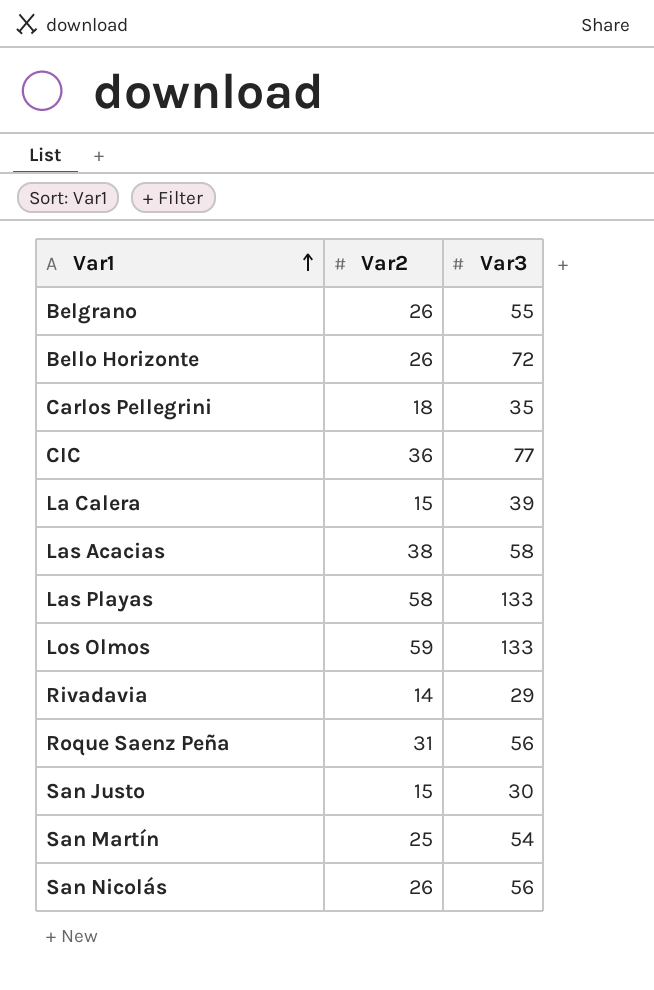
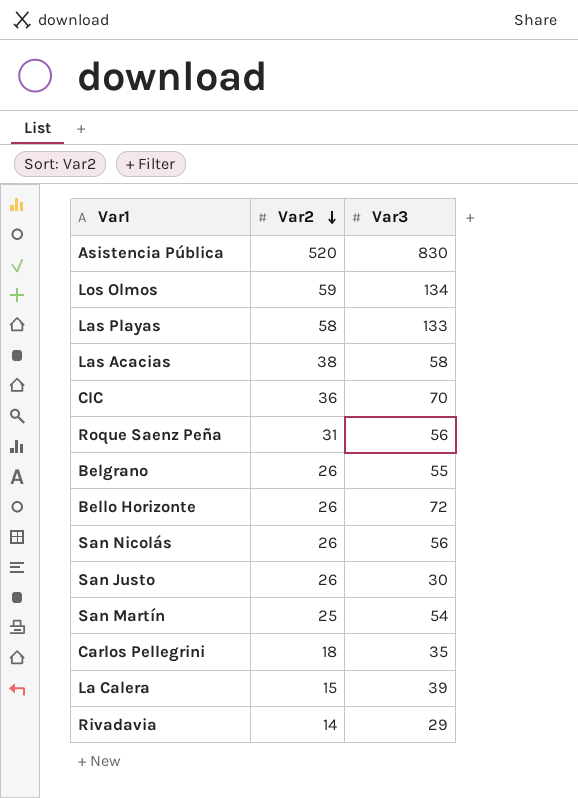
row order: Var1 ascending -> Var2 descending
row Asistencia Pública: none -> 520 | 830
Los Olmos | Var3: 133 -> 134
CIC | Var3: 77 -> 70
San Justo | Var2: 15 -> 26

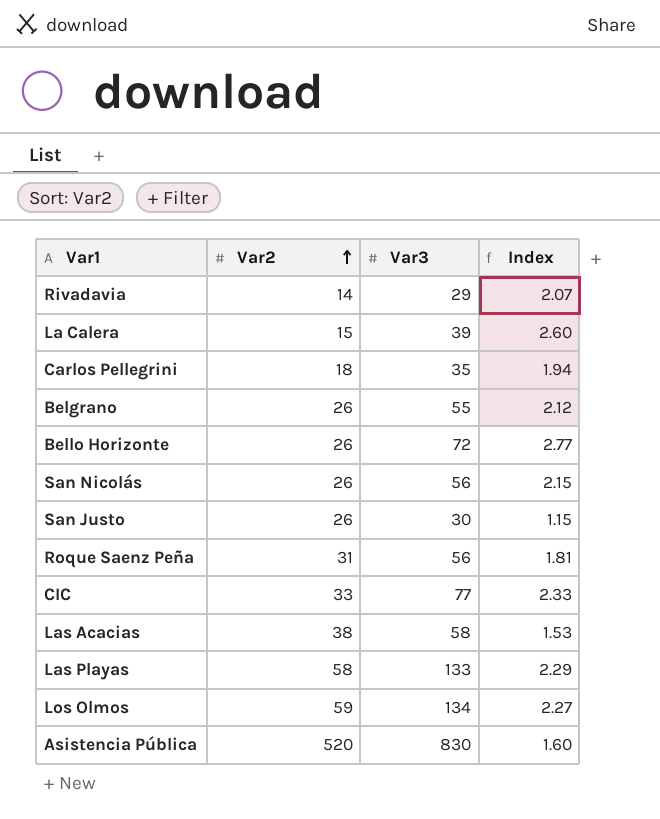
row order: Var2 descending -> Var2 ascending
column Index | formula: none -> [Var3] / [Var2]
row San Martín: 25 | 54 -> none
CIC | Var2: 36 -> 33
CIC | Var3: 70 -> 77

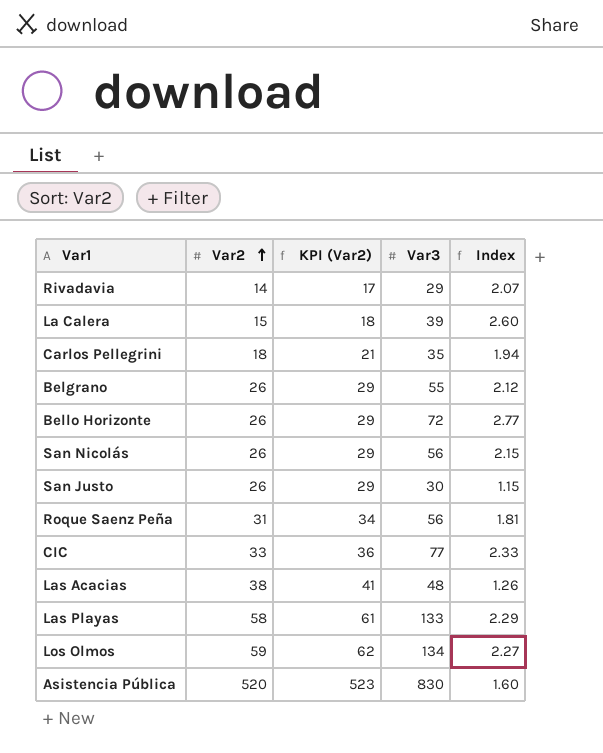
column KPI (Var2) | formula: none -> [Var2] + 3
Las Acacias | Var3: 58 -> 48
Las Acacias | Index: 1.53 -> 1.26

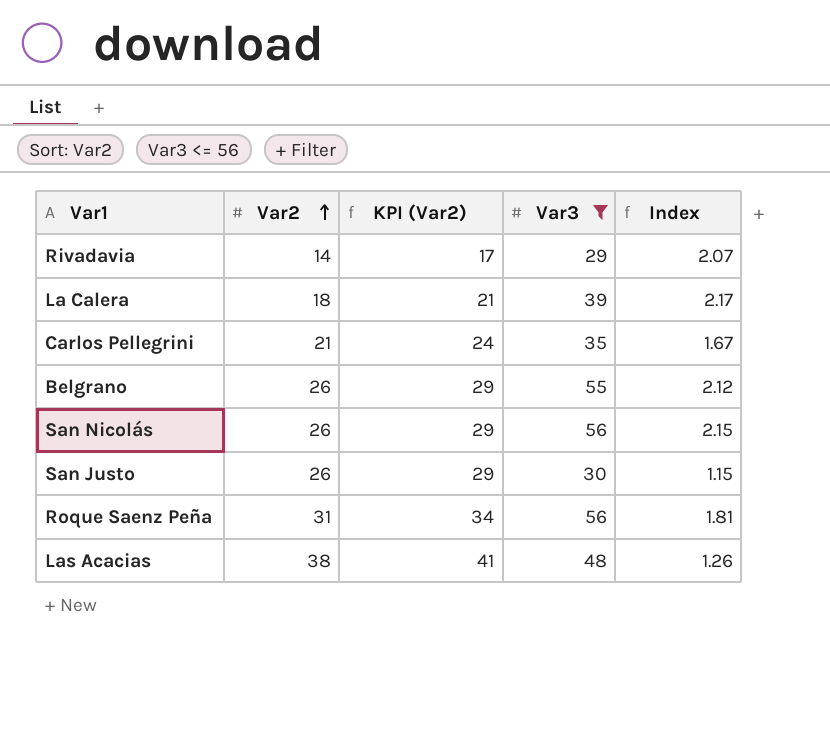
filter: none -> Var3 <= 56
La Calera | Var2: 15 -> 18
La Calera | KPI (Var2): 18 -> 21
La Calera | Index: 2.60 -> 2.17
Carlos Pellegrini | Var2: 18 -> 21
Carlos Pellegrini | KPI (Var2): 21 -> 24
Carlos Pellegrini | Index: 1.94 -> 1.67

